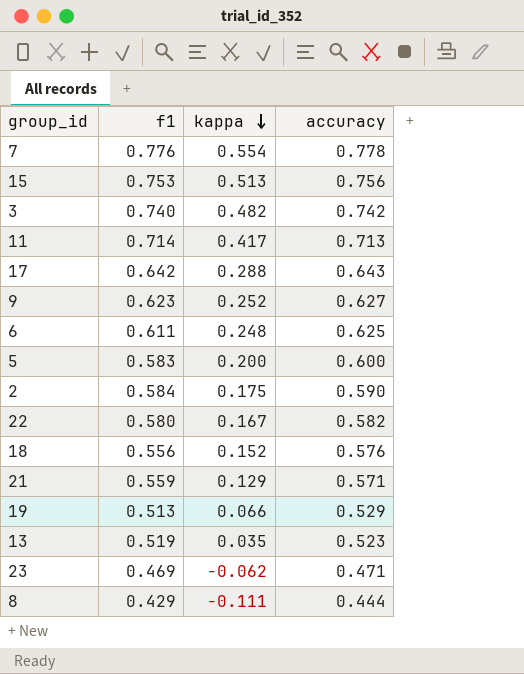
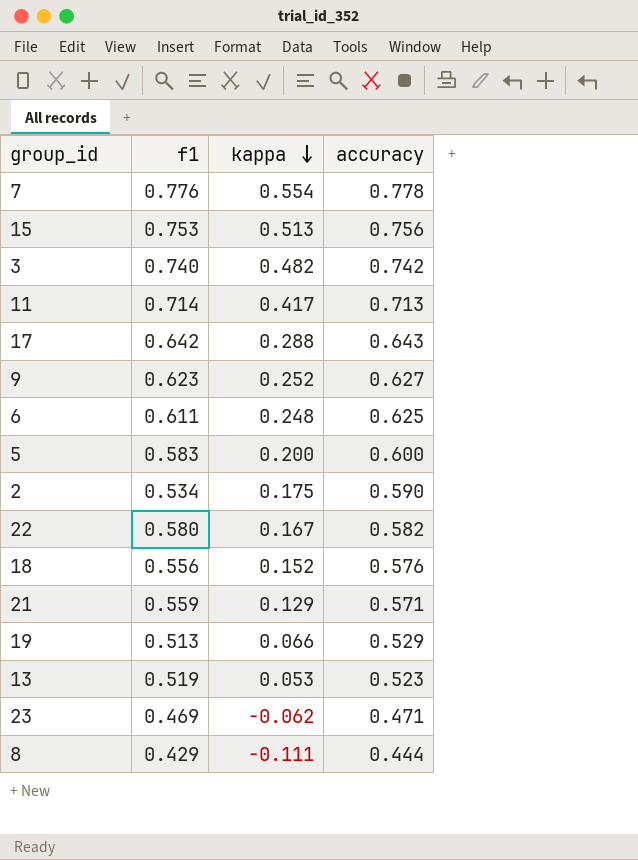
2 | f1: 0.584 -> 0.534
13 | kappa: 0.035 -> 0.053

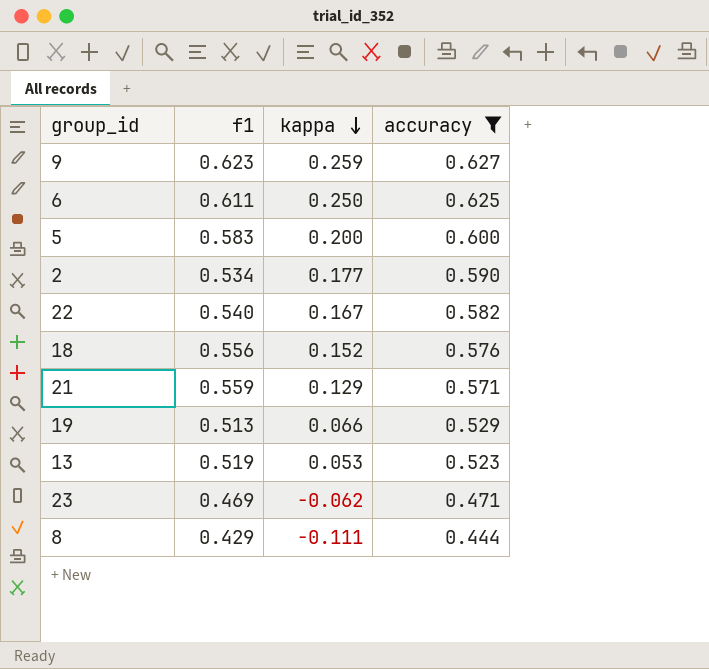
filter: none -> accuracy <= 0.627
9 | kappa: 0.252 -> 0.259
6 | kappa: 0.248 -> 0.250
2 | kappa: 0.175 -> 0.177
22 | f1: 0.580 -> 0.540

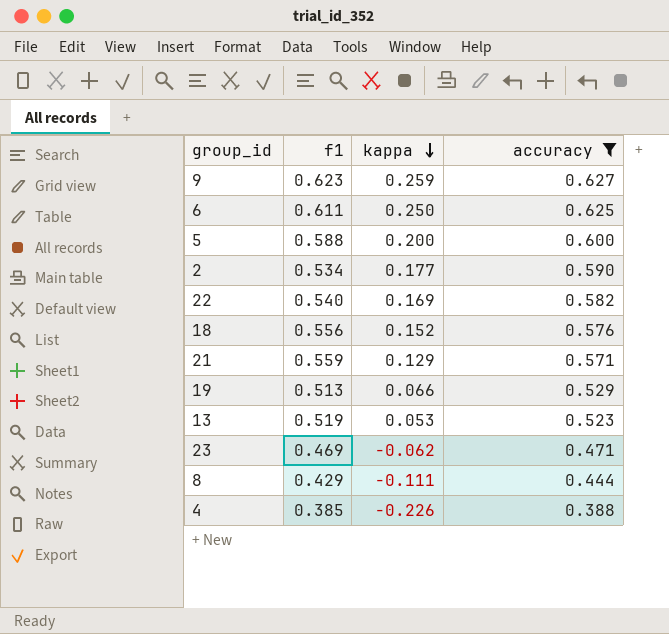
5 | f1: 0.583 -> 0.588
22 | kappa: 0.167 -> 0.169
row 4: none -> 0.385 | -0.226 | 0.388

